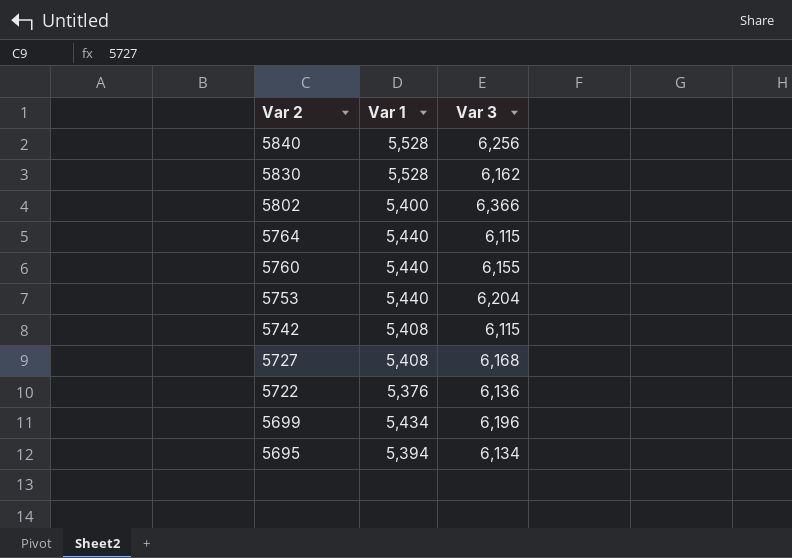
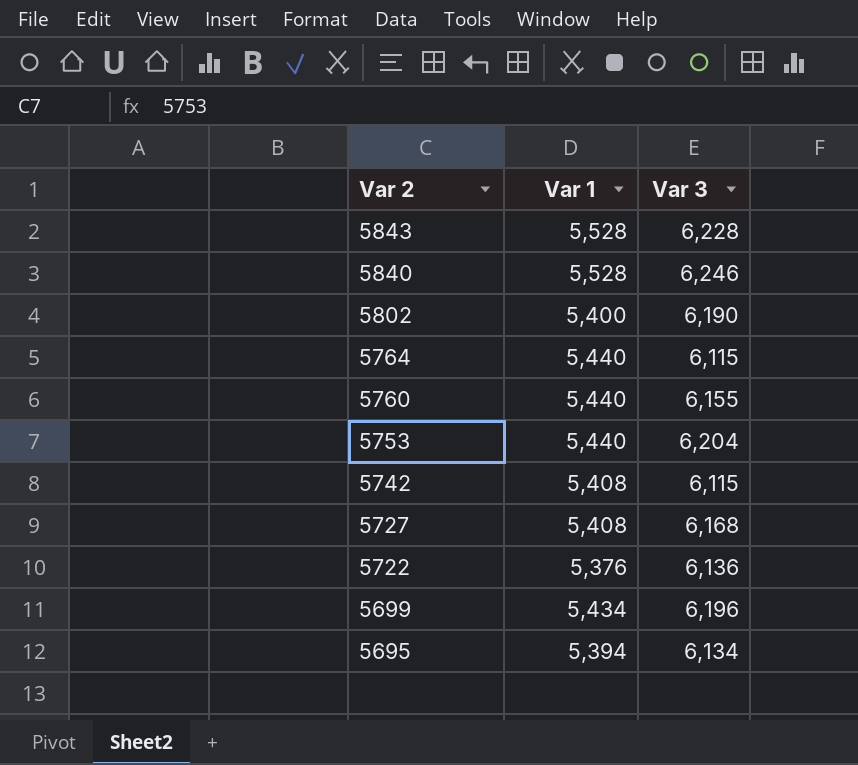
row 5830: 5,528 | 6,162 -> none
row 5843: none -> 5,528 | 6,228
5840 | Var 3: 6,256 -> 6,246
5802 | Var 3: 6,366 -> 6,190

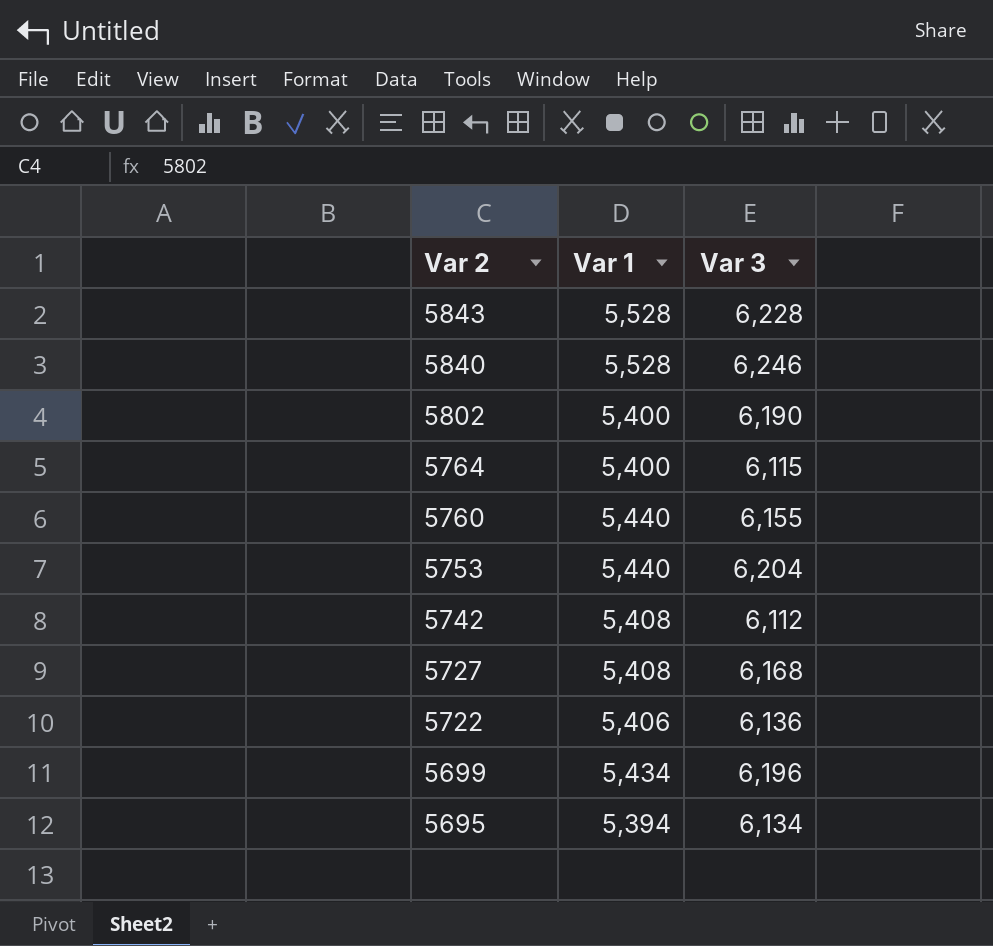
5764 | Var 1: 5,440 -> 5,400
5742 | Var 3: 6,115 -> 6,112
5722 | Var 1: 5,376 -> 5,406

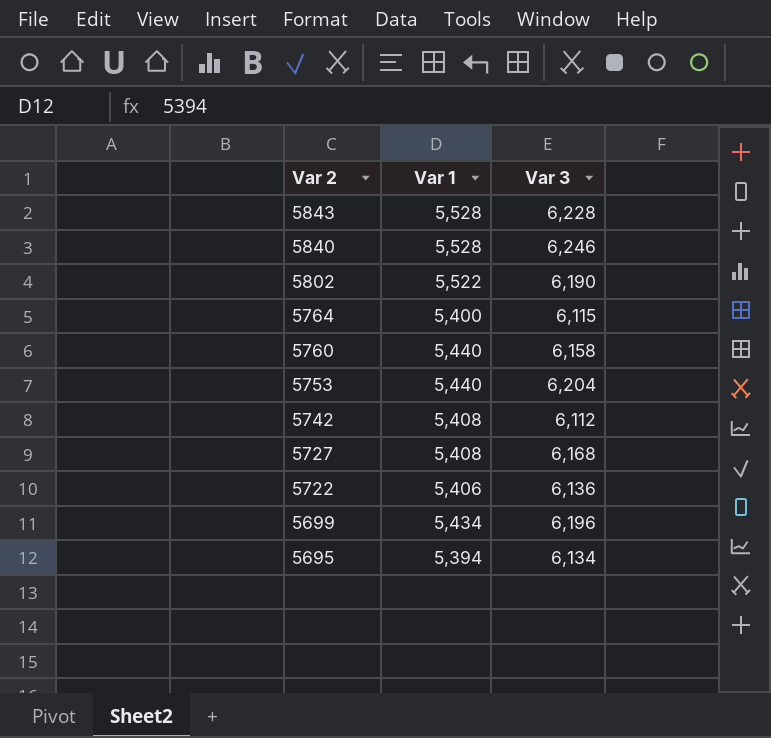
5802 | Var 1: 5,400 -> 5,522
5760 | Var 3: 6,155 -> 6,158

